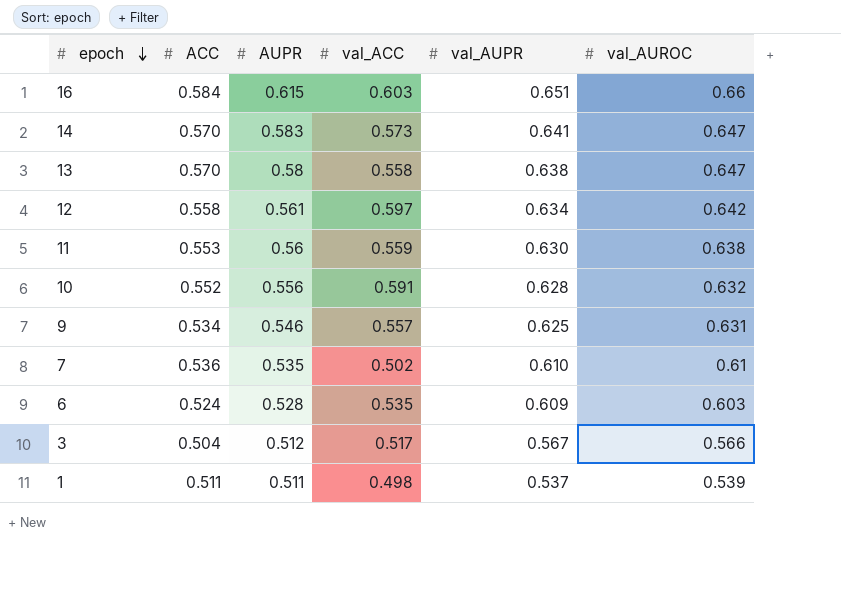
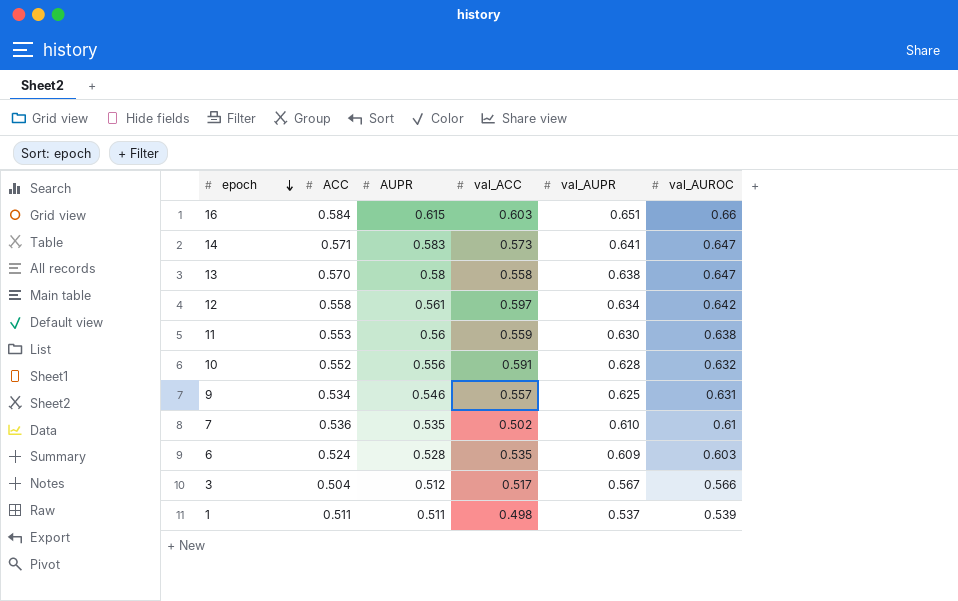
14 | ACC: 0.570 -> 0.571

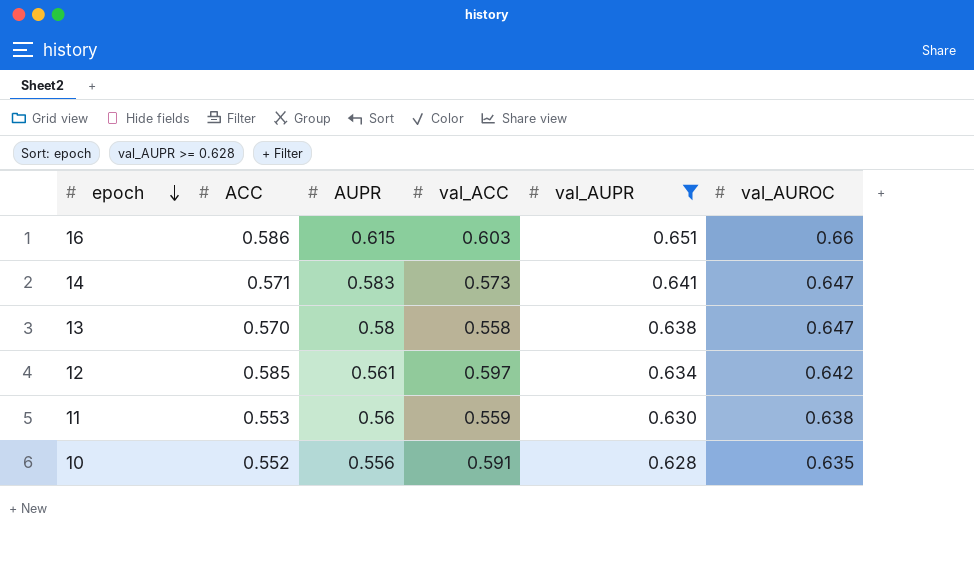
filter: none -> val_AUPR >= 0.628
16 | ACC: 0.584 -> 0.586
12 | ACC: 0.558 -> 0.585
10 | val_AUROC: 0.632 -> 0.635

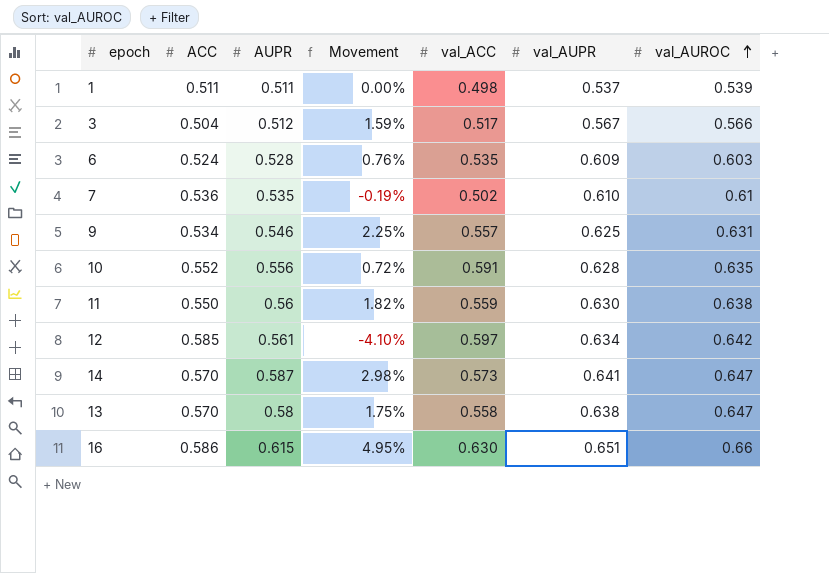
filter: val_AUPR >= 0.628 -> none
row order: epoch descending -> val_AUROC ascending
column Movement | formula: none -> ([AUPR] - [ACC]) / [ACC]
11 | ACC: 0.553 -> 0.550
14 | ACC: 0.571 -> 0.570
14 | AUPR: 0.583 -> 0.587
16 | val_ACC: 0.603 -> 0.630

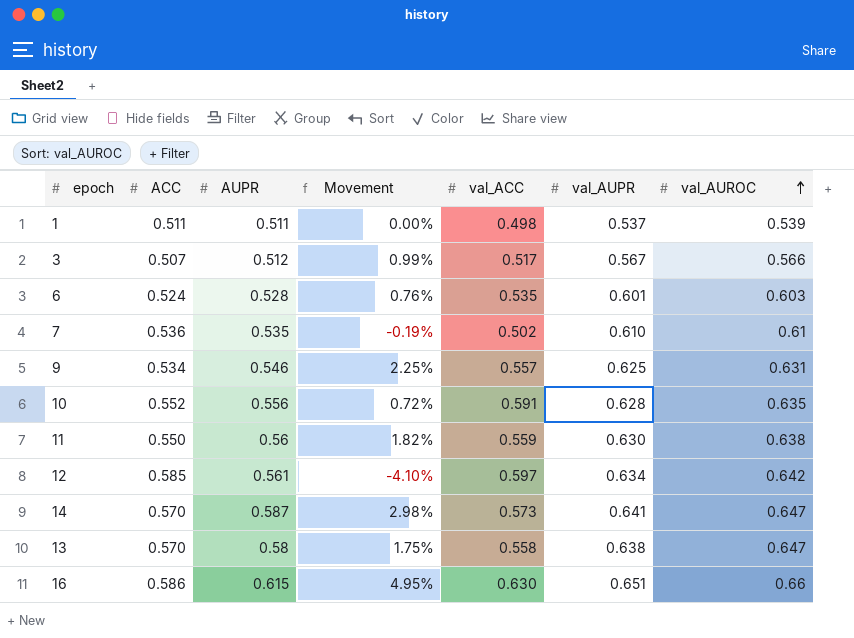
3 | ACC: 0.504 -> 0.507
3 | Movement: 1.59% -> 0.99%
6 | val_AUPR: 0.609 -> 0.601

